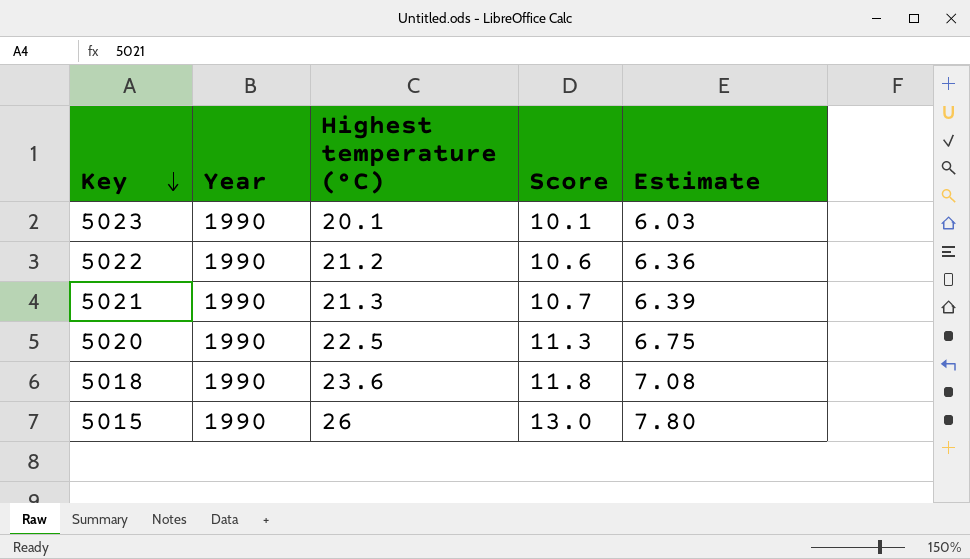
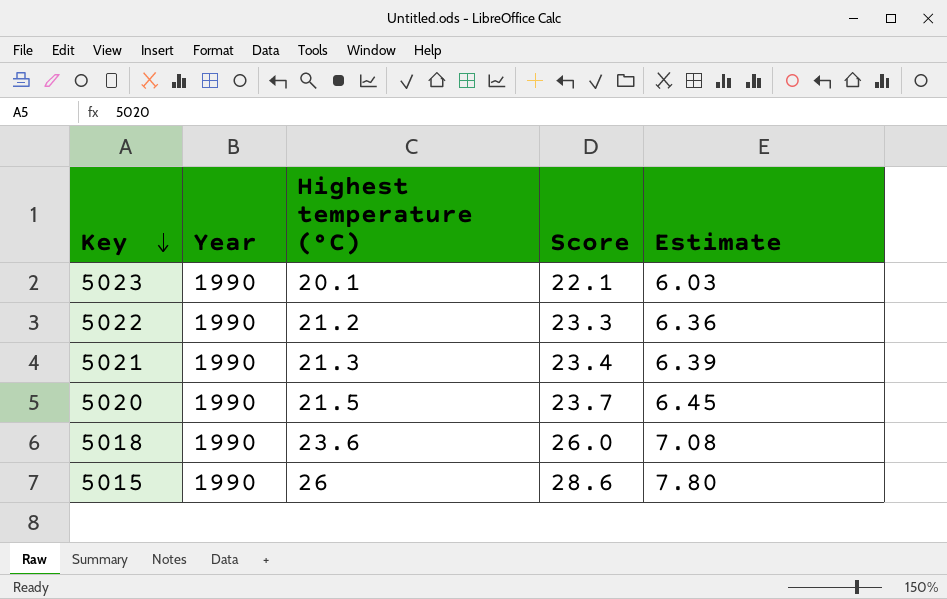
column Score | formula: [Highest temperature (°C)] * 0.5 -> [Highest temperature (°C)] * 1.1
5020 | Highest temperature (°C): 22.5 -> 21.5
5020 | Estimate: 6.75 -> 6.45

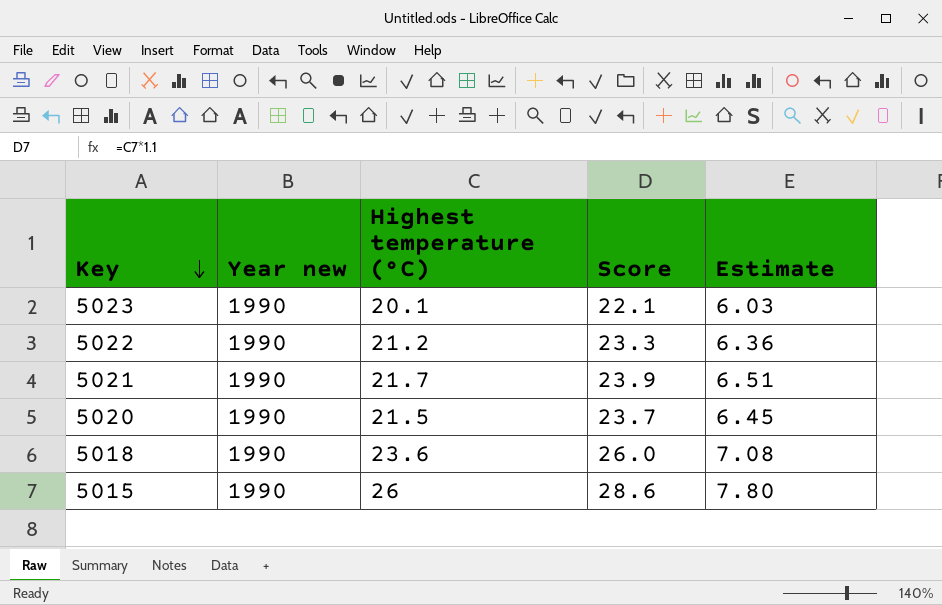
column name: Year -> Year new
5021 | Highest temperature (°C): 21.3 -> 21.7
5021 | Score: 23.4 -> 23.9
5021 | Estimate: 6.39 -> 6.51

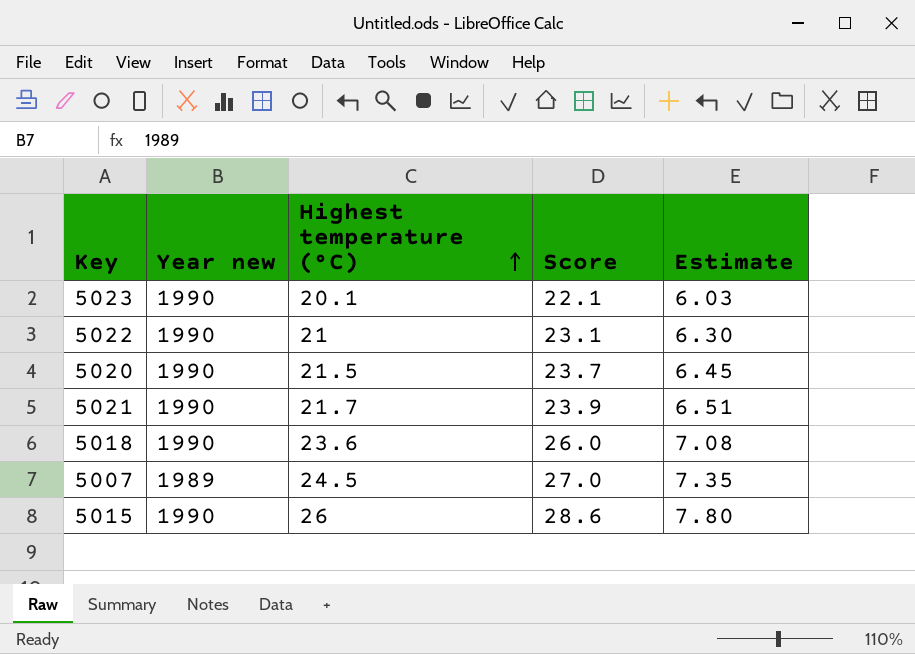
row order: Key descending -> Highest temperature (°C) ascending
5022 | Highest temperature (°C): 21.2 -> 21
5022 | Score: 23.3 -> 23.1
5022 | Estimate: 6.36 -> 6.30
row 5007: none -> 1989 | 24.5 | 27.0 | 7.35

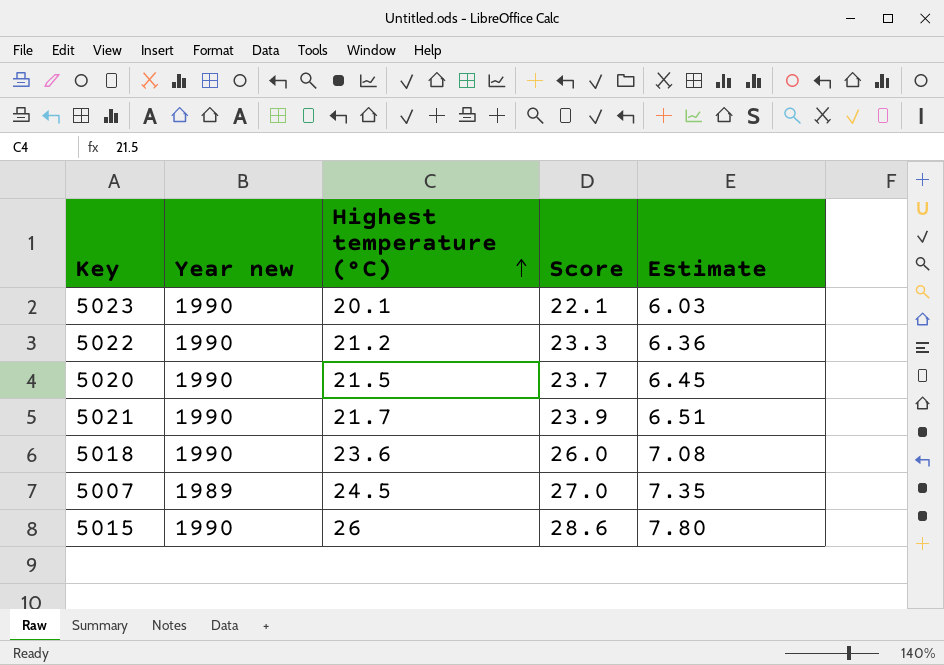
5022 | Highest temperature (°C): 21 -> 21.2
5022 | Score: 23.1 -> 23.3
5022 | Estimate: 6.30 -> 6.36

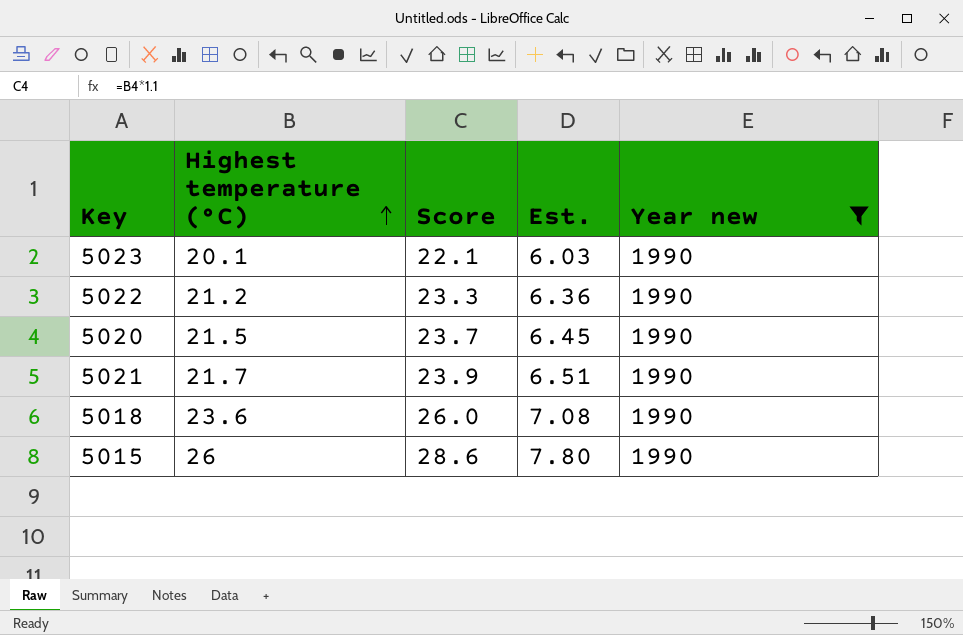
filter: none -> Year new = 1990
column name: Estimate -> Est.
column Year new | position: 2 -> 5

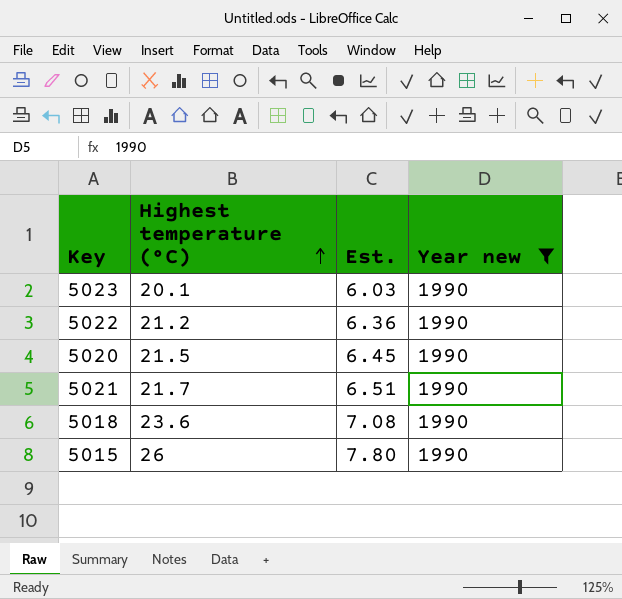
column Score | formula: [Highest temperature (°C)] * 1.1 -> none

